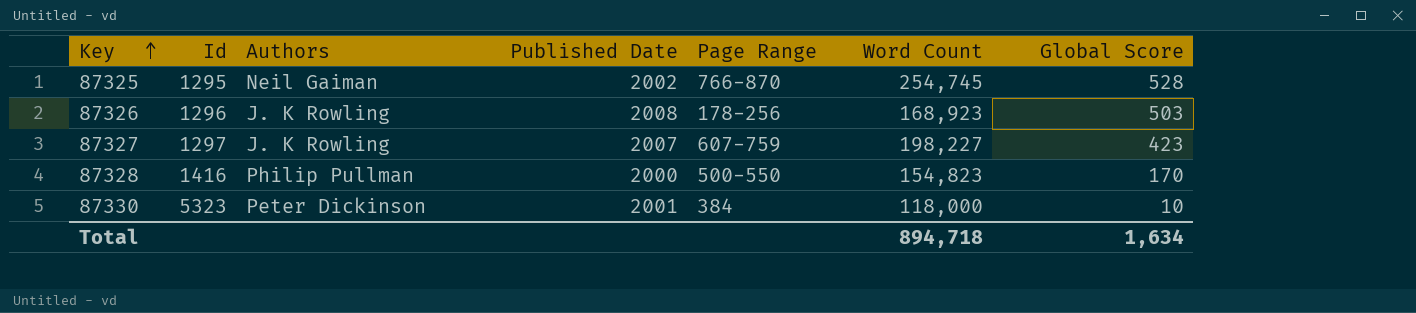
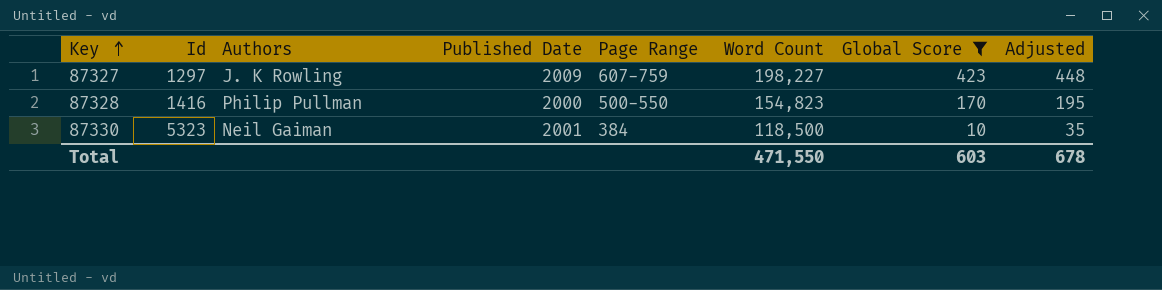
filter: none -> Global Score <= 423
column Adjusted | formula: none -> [Global Score] + 25
87327 | Published Date: 2007 -> 2009
87330 | Authors: Peter Dickinson -> Neil Gaiman
87330 | Word Count: 118,000 -> 118,500
Total | Word Count: 894,718 -> 471,550
Total | Global Score: 1,634 -> 603

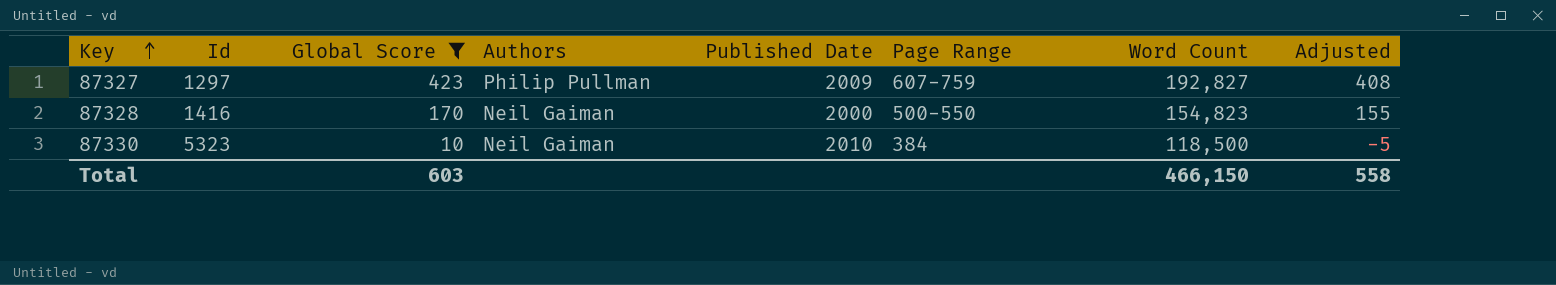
column Global Score | position: 7 -> 3
column Adjusted | formula: [Global Score] + 25 -> [Global Score] - 15
87327 | Authors: J. K Rowling -> Philip Pullman
87327 | Word Count: 198,227 -> 192,827
87328 | Authors: Philip Pullman -> Neil Gaiman
87330 | Published Date: 2001 -> 2010
Total | Word Count: 471,550 -> 466,150
Total | Adjusted: 678 -> 558

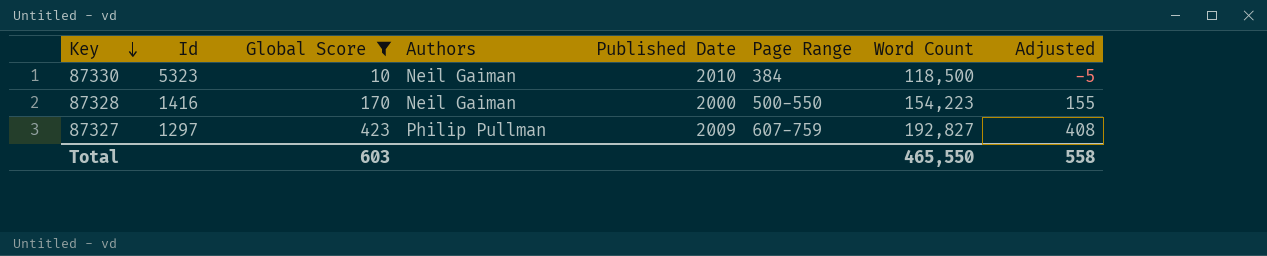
row order: Key ascending -> Key descending
87328 | Word Count: 154,823 -> 154,223
Total | Word Count: 466,150 -> 465,550

